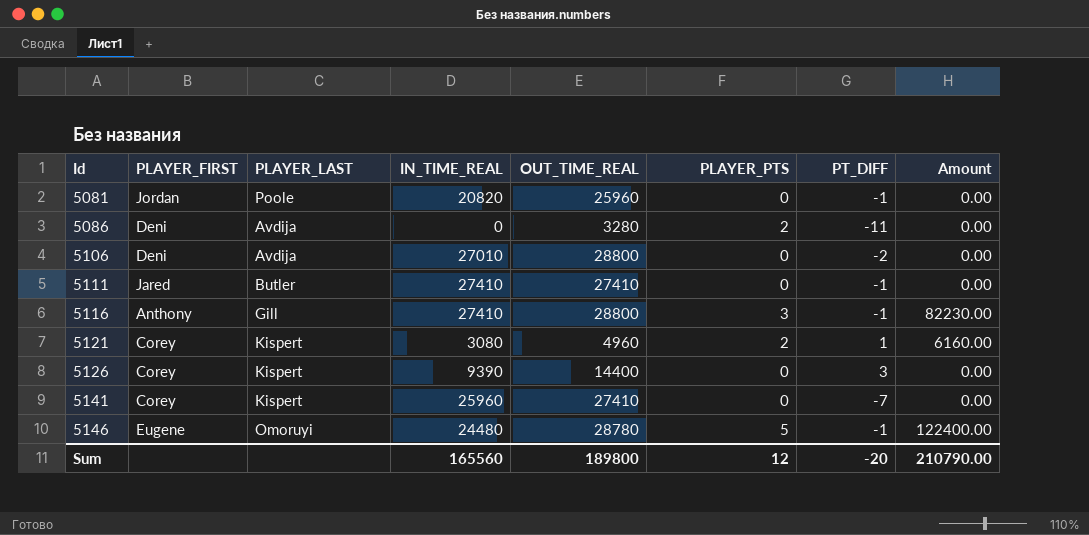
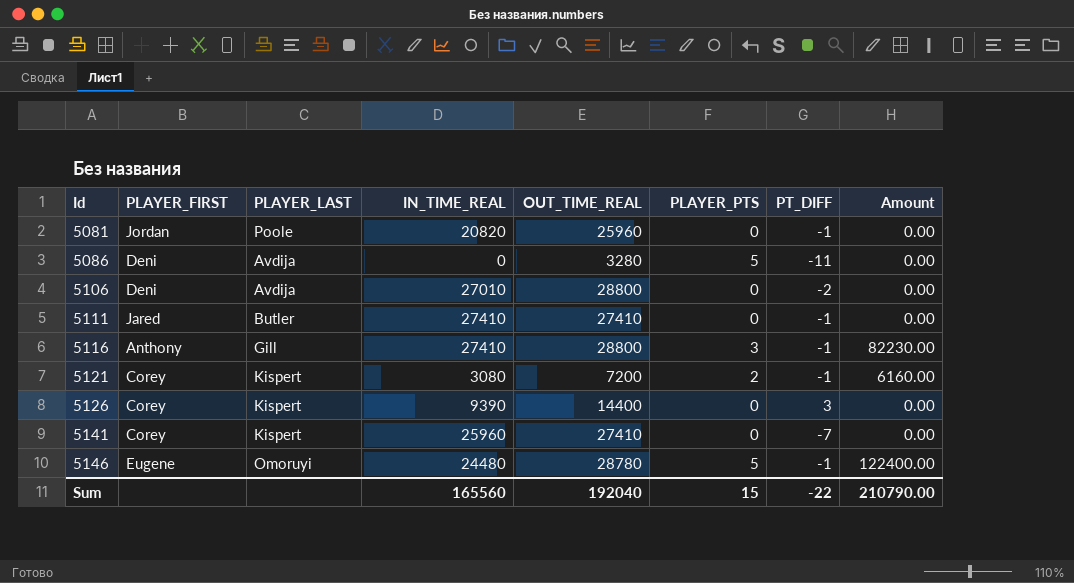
5086 | PLAYER_PTS: 2 -> 5
5121 | OUT_TIME_REAL: 4960 -> 7200
5121 | PT_DIFF: 1 -> -1
Sum | OUT_TIME_REAL: 189800 -> 192040
Sum | PLAYER_PTS: 12 -> 15
Sum | PT_DIFF: -20 -> -22

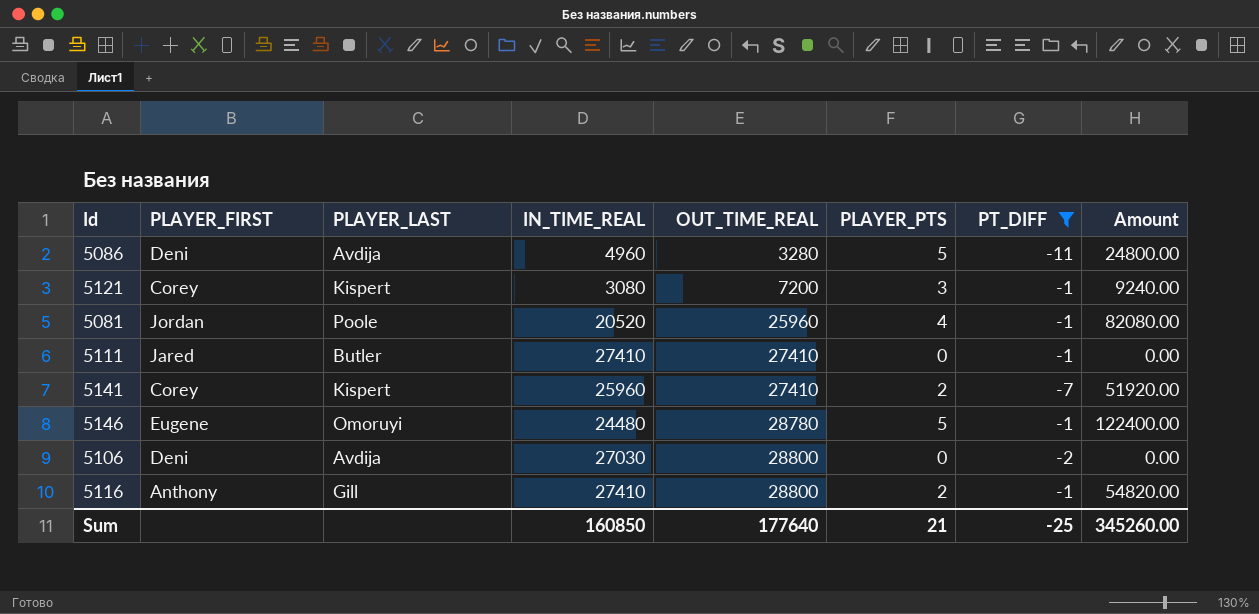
filter: none -> PT_DIFF != 3
row order: Id ascending -> OUT_TIME_REAL ascending
5086 | IN_TIME_REAL: 0 -> 4960
5086 | Amount: 0.00 -> 24800.00
5121 | PLAYER_PTS: 2 -> 3
5121 | Amount: 6160.00 -> 9240.00
5081 | IN_TIME_REAL: 20820 -> 20520
5081 | PLAYER_PTS: 0 -> 4
5081 | Amount: 0.00 -> 82080.00
5141 | PLAYER_PTS: 0 -> 2
5141 | Amount: 0.00 -> 51920.00
5106 | IN_TIME_REAL: 27010 -> 27030
5116 | PLAYER_PTS: 3 -> 2
5116 | Amount: 82230.00 -> 54820.00
Sum | IN_TIME_REAL: 165560 -> 160850
Sum | OUT_TIME_REAL: 192040 -> 177640
Sum | PLAYER_PTS: 15 -> 21
Sum | PT_DIFF: -22 -> -25
Sum | Amount: 210790.00 -> 345260.00

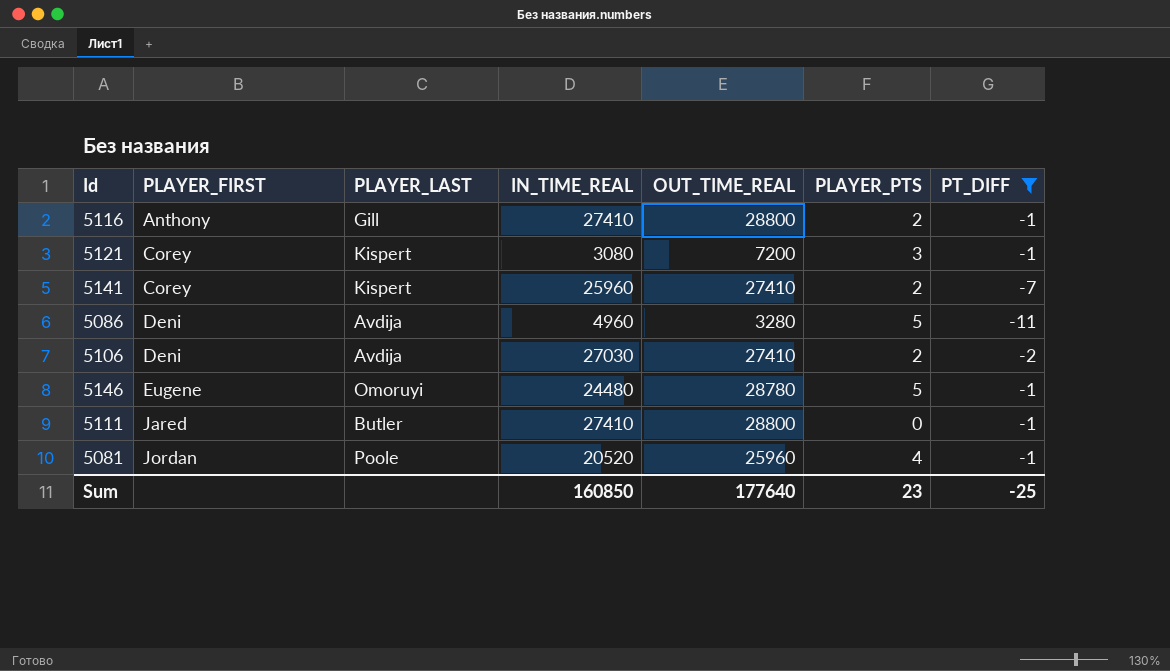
row order: OUT_TIME_REAL ascending -> PLAYER_FIRST ascending
column Amount | formula: [IN_TIME_REAL] * [PLAYER_PTS] -> none
5106 | OUT_TIME_REAL: 28800 -> 27410
5106 | PLAYER_PTS: 0 -> 2
5111 | OUT_TIME_REAL: 27410 -> 28800
Sum | PLAYER_PTS: 21 -> 23

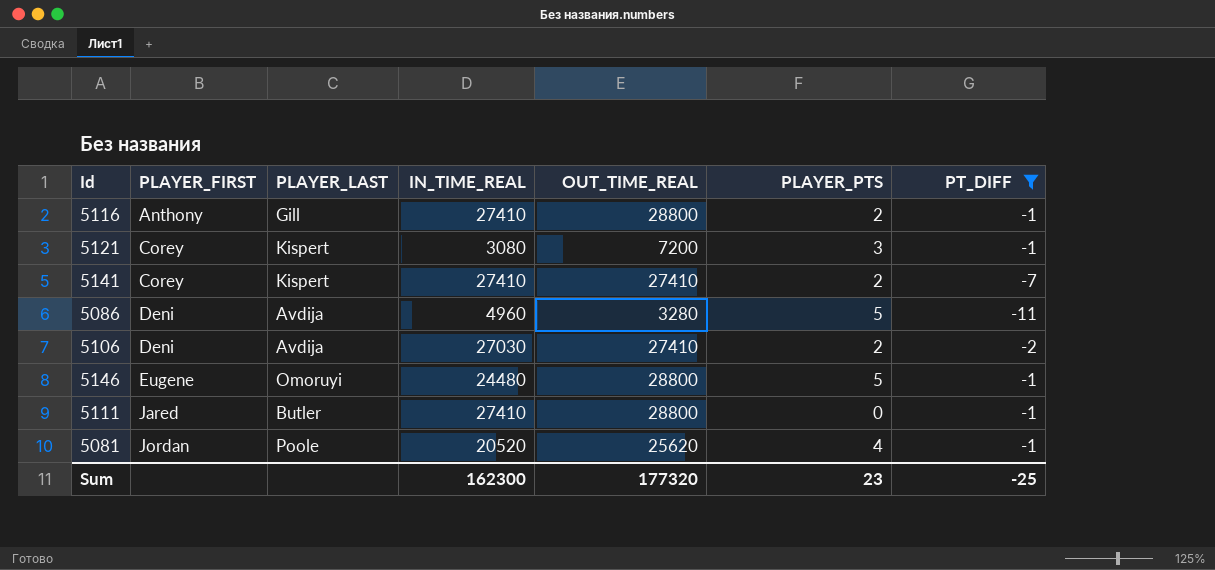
5141 | IN_TIME_REAL: 25960 -> 27410
5146 | OUT_TIME_REAL: 28780 -> 28800
5081 | OUT_TIME_REAL: 25960 -> 25620
Sum | IN_TIME_REAL: 160850 -> 162300
Sum | OUT_TIME_REAL: 177640 -> 177320

